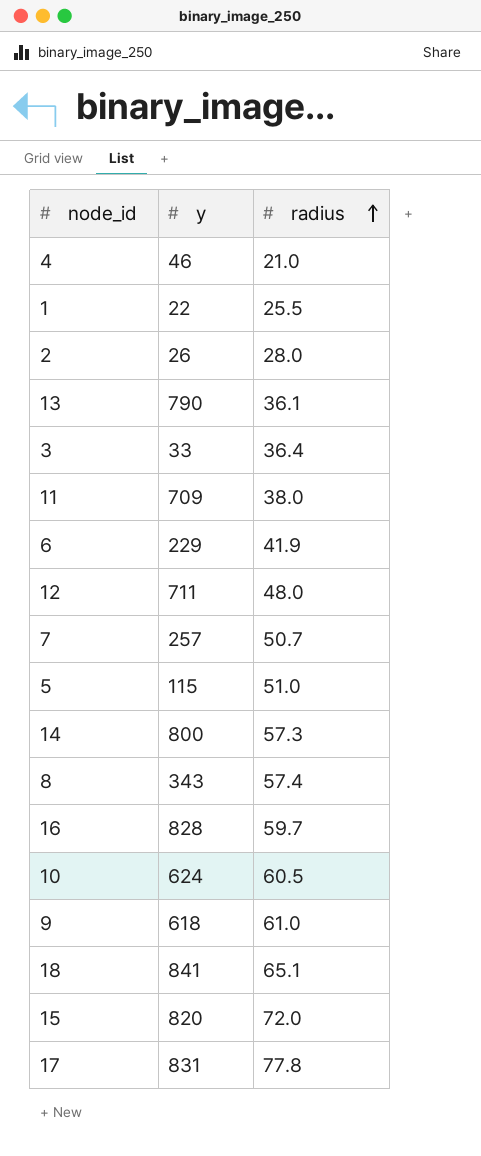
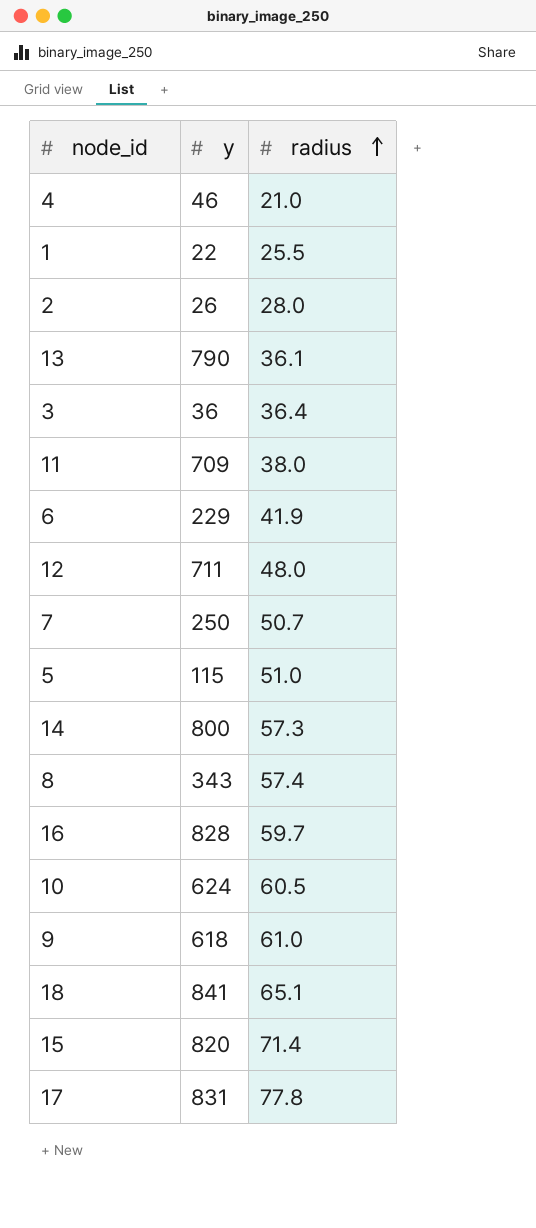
3 | y: 33 -> 36
7 | y: 257 -> 250
15 | radius: 72.0 -> 71.4

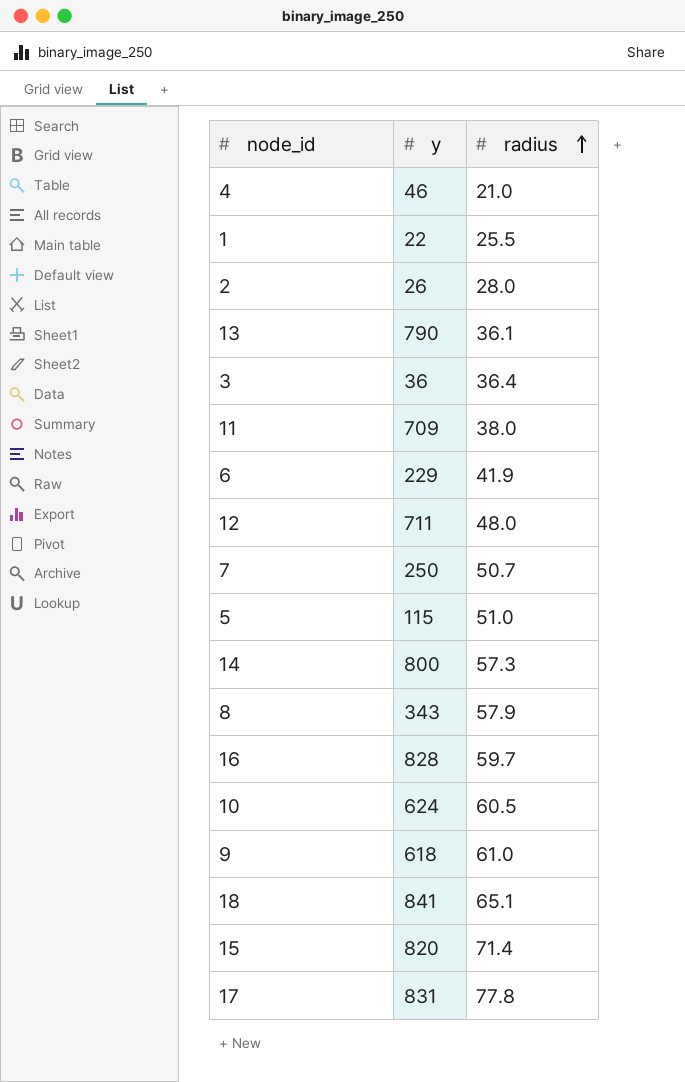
8 | radius: 57.4 -> 57.9

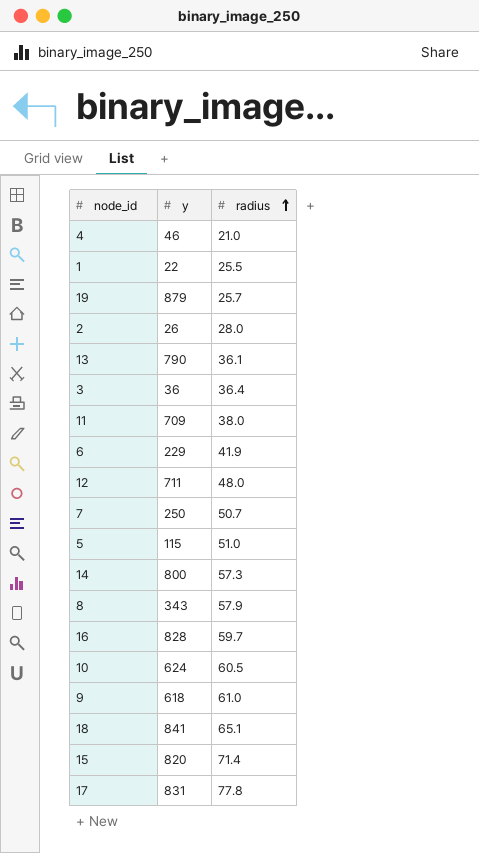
row 19: none -> 879 | 25.7

